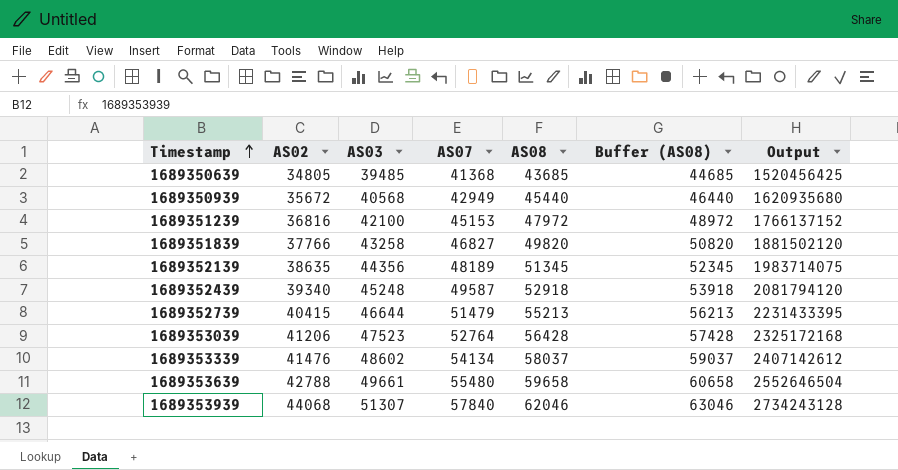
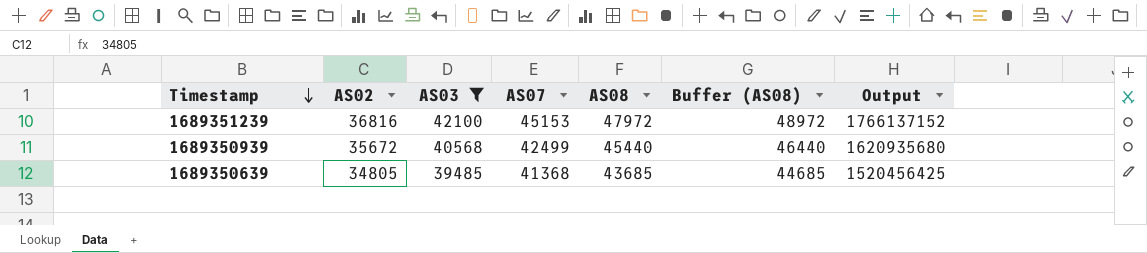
filter: none -> AS03 <= 42100
row order: Timestamp ascending -> Timestamp descending
1689350939 | AS07: 42949 -> 42499

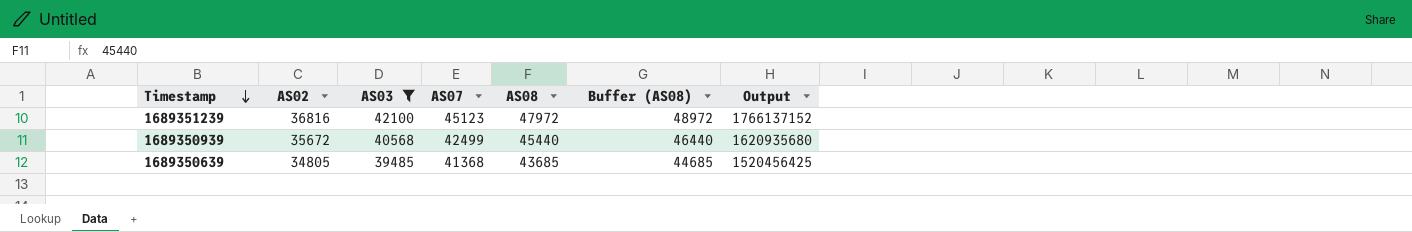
1689351239 | AS07: 45153 -> 45123

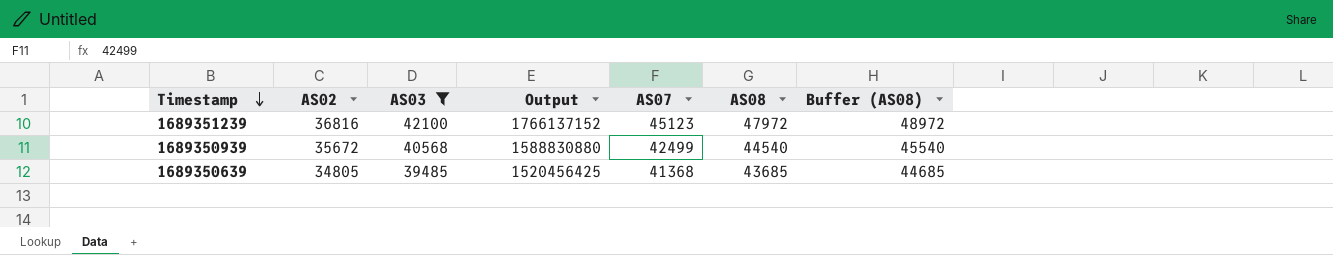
column Output | position: 7 -> 4
1689350939 | Output: 1620935680 -> 1588830880
1689350939 | AS08: 45440 -> 44540
1689350939 | Buffer (AS08): 46440 -> 45540

